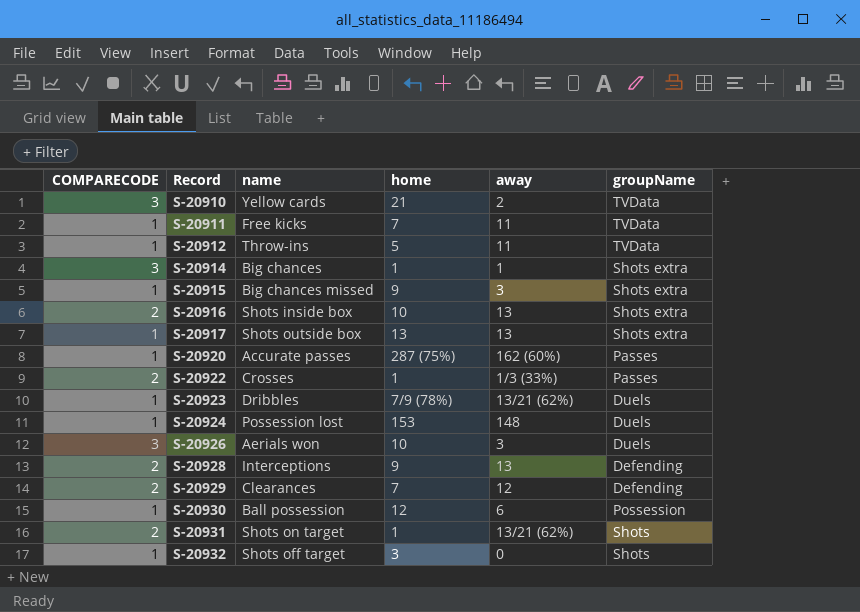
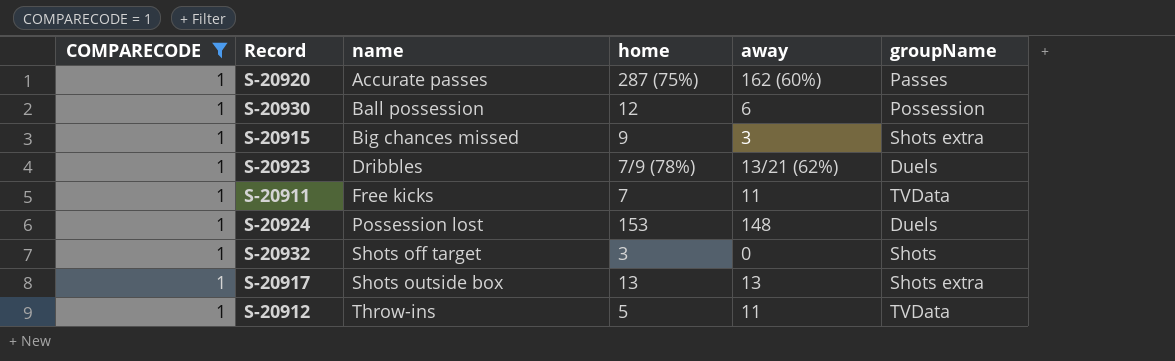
filter: none -> COMPARECODE = 1
row order: Record ascending -> name ascending

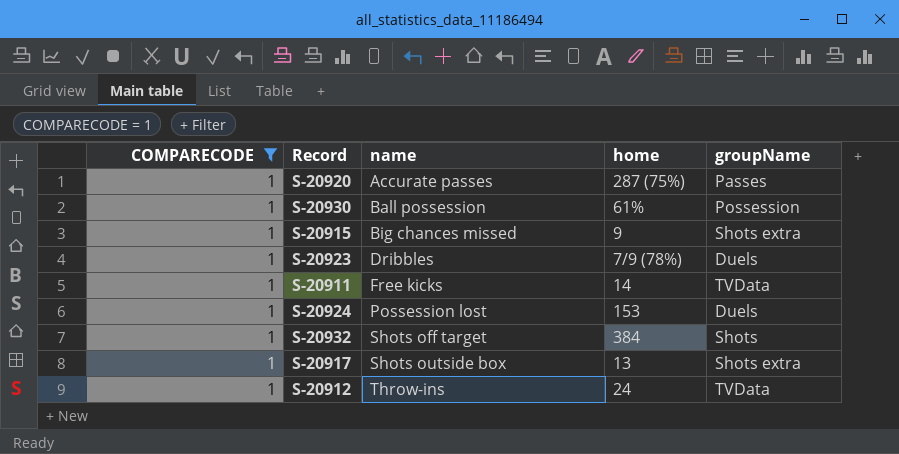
column away | position: 5 -> none
S-20930 | home: 12 -> 61%
S-20911 | home: 7 -> 14
S-20932 | home: 3 -> 384
S-20912 | home: 5 -> 24

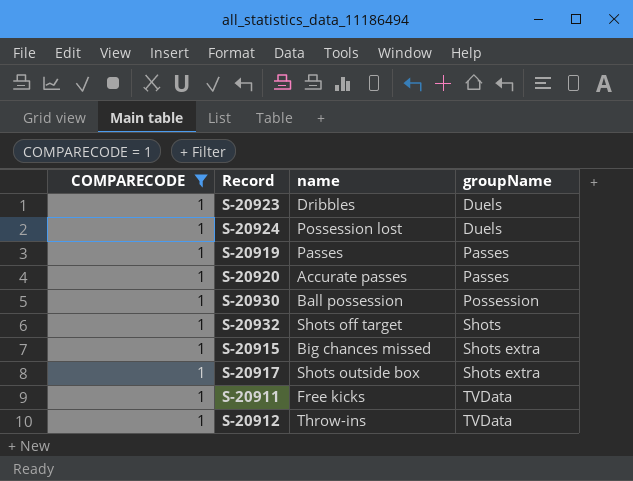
row order: name ascending -> groupName ascending
column home | position: 4 -> none
row S-20919: none -> 1 | Passes | Passes

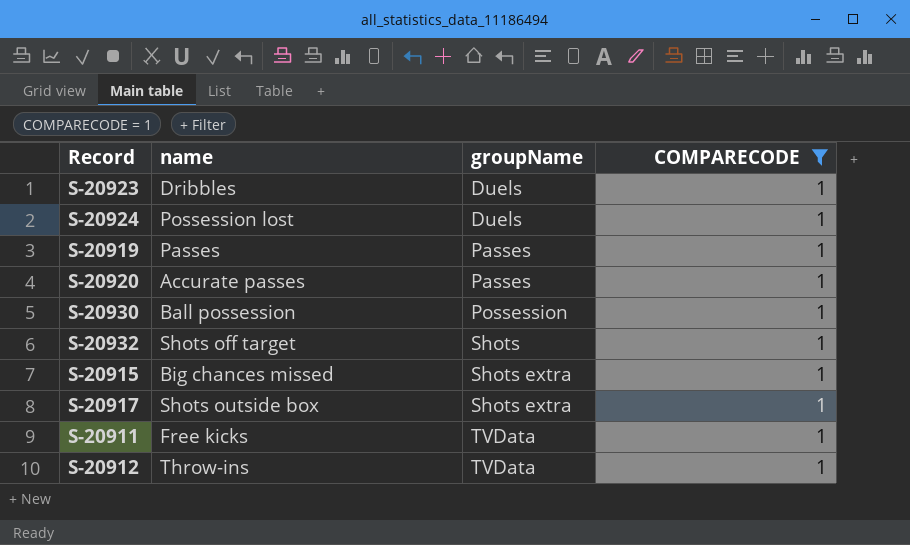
column COMPARECODE | position: 1 -> 4

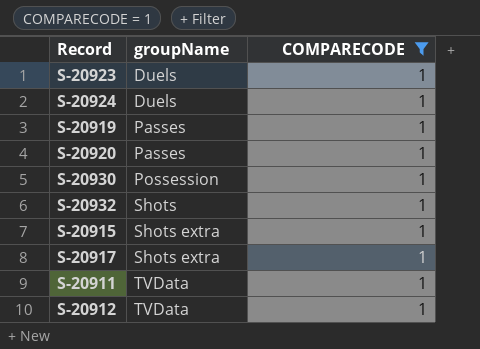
column name | position: 2 -> none

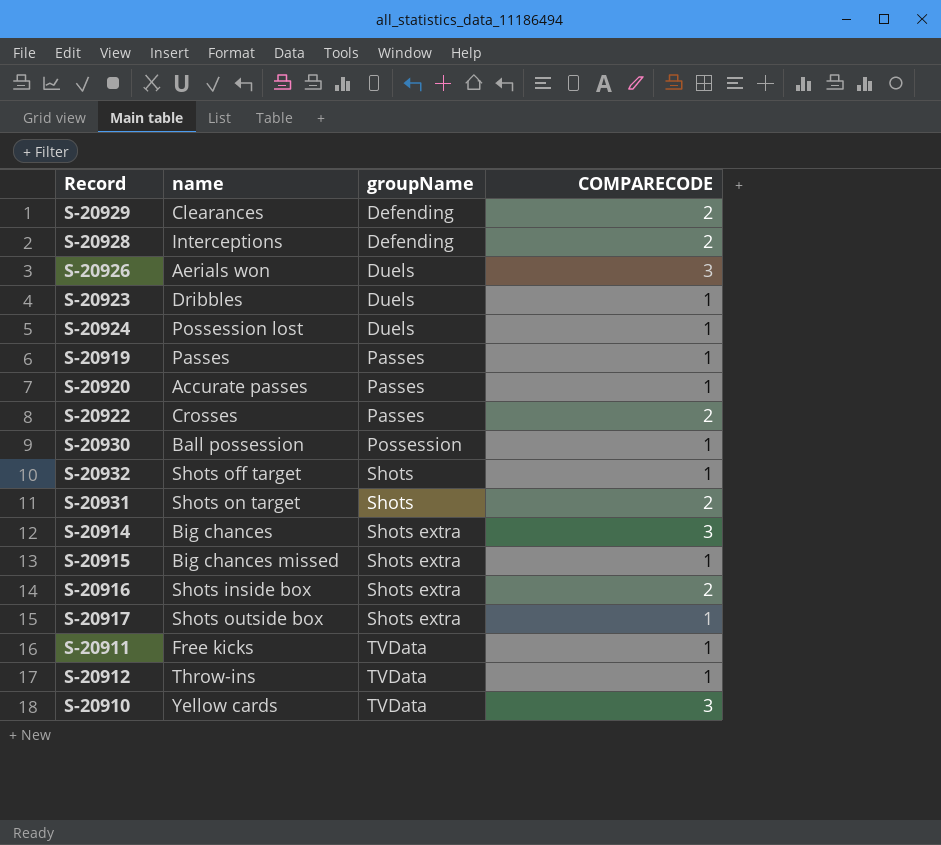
filter: COMPARECODE = 1 -> none
column name | position: none -> 2

